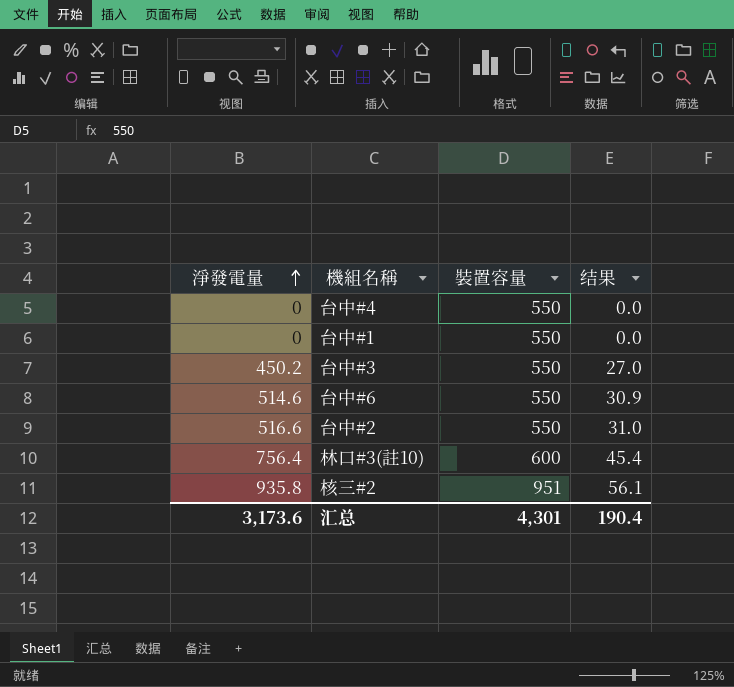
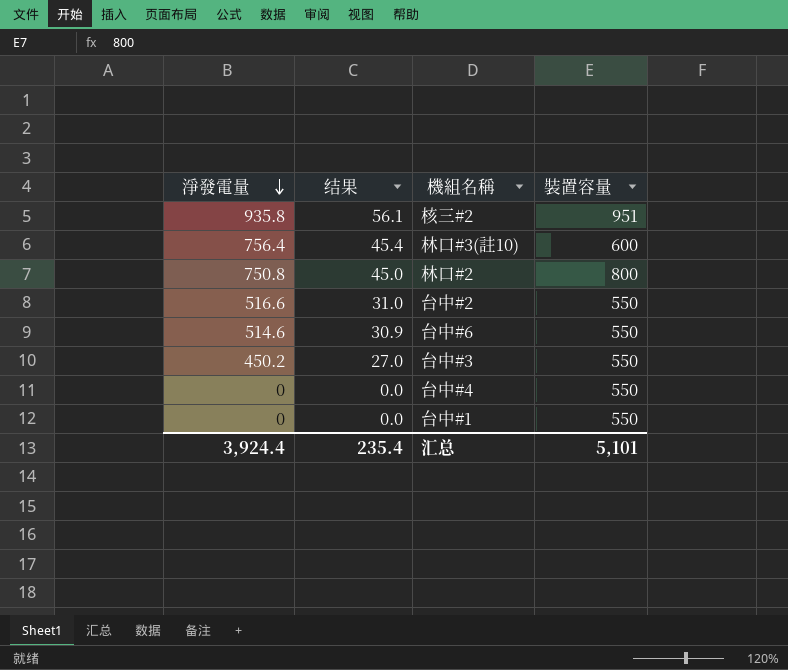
row order: 淨發電量 ascending -> 淨發電量 descending
column 结果 | position: 4 -> 2
row 林口#2: none -> 750.8 | 45.0 | 800
汇总 | 淨發電量: 3,173.6 -> 3,924.4
汇总 | 结果: 190.4 -> 235.4
汇总 | 裝置容量: 4,301 -> 5,101

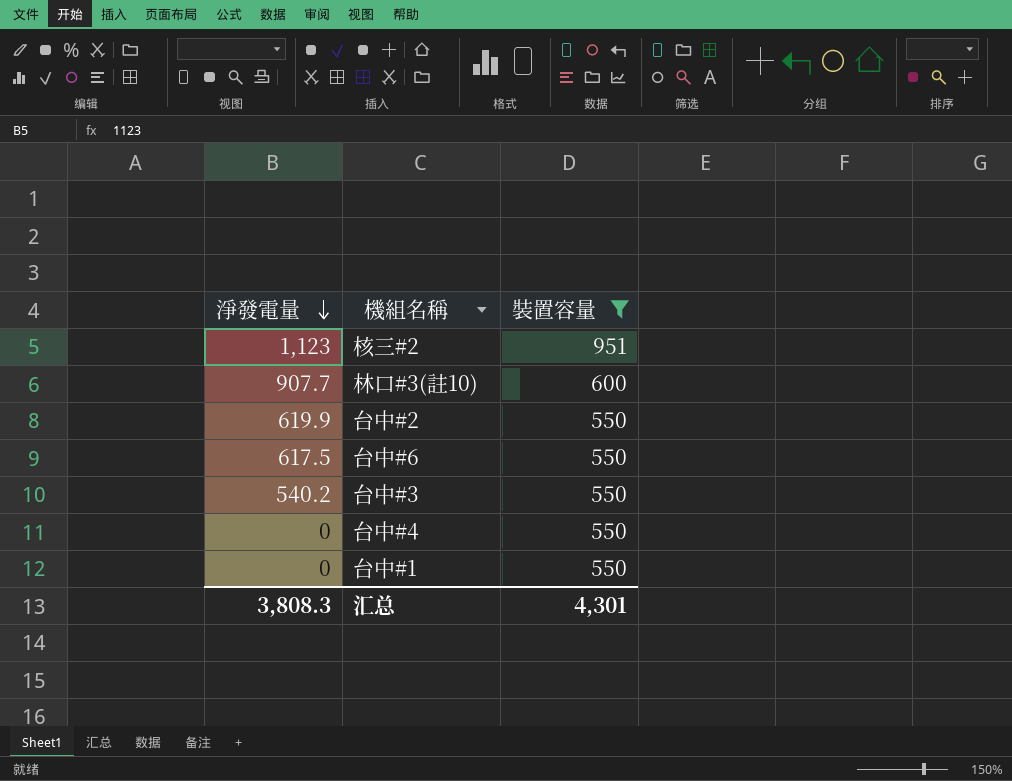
filter: none -> 裝置容量 != 800
column 结果 | formula: [淨發電量] * 0.06 -> none
核三#2 | 淨發電量: 935.8 -> 1,123
林口#3(註10) | 淨發電量: 756.4 -> 907.7
台中#2 | 淨發電量: 516.6 -> 619.9
台中#6 | 淨發電量: 514.6 -> 617.5
台中#3 | 淨發電量: 450.2 -> 540.2
汇总 | 淨發電量: 3,924.4 -> 3,808.3
汇总 | 裝置容量: 5,101 -> 4,301

